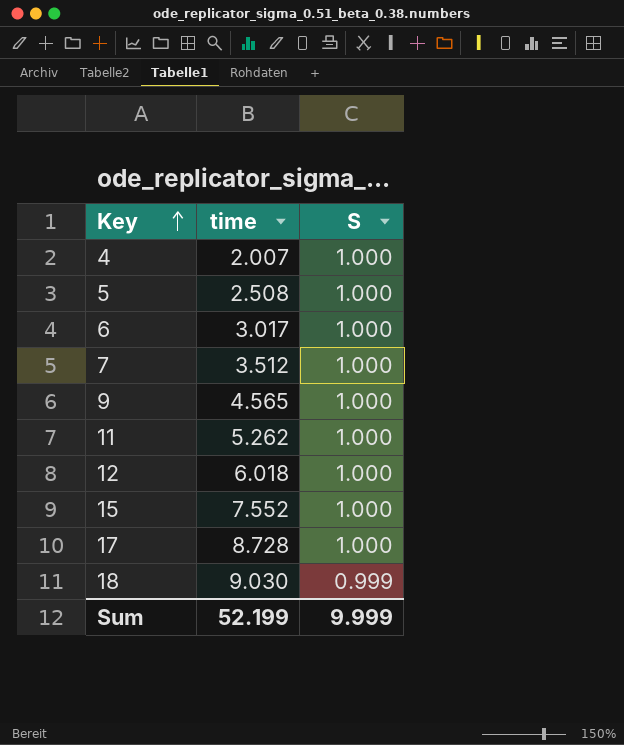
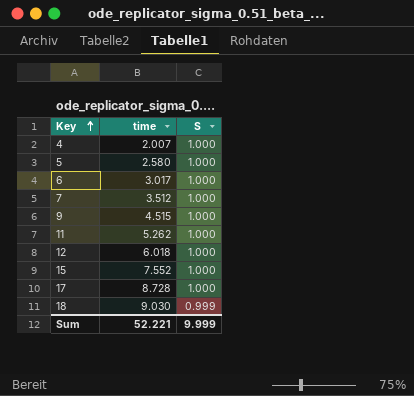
5 | time: 2.508 -> 2.580
9 | time: 4.565 -> 4.515
Sum | time: 52.199 -> 52.221

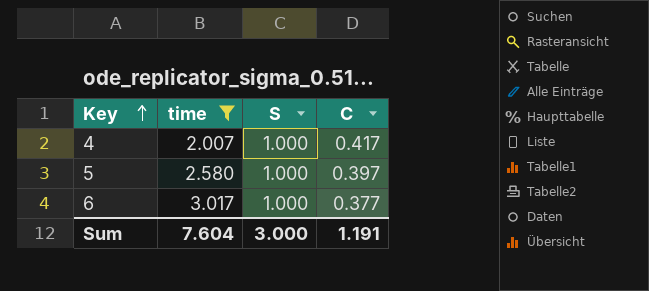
filter: none -> time <= 3.017
column C | position: none -> 4
Sum | time: 52.221 -> 7.604
Sum | S: 9.999 -> 3.000

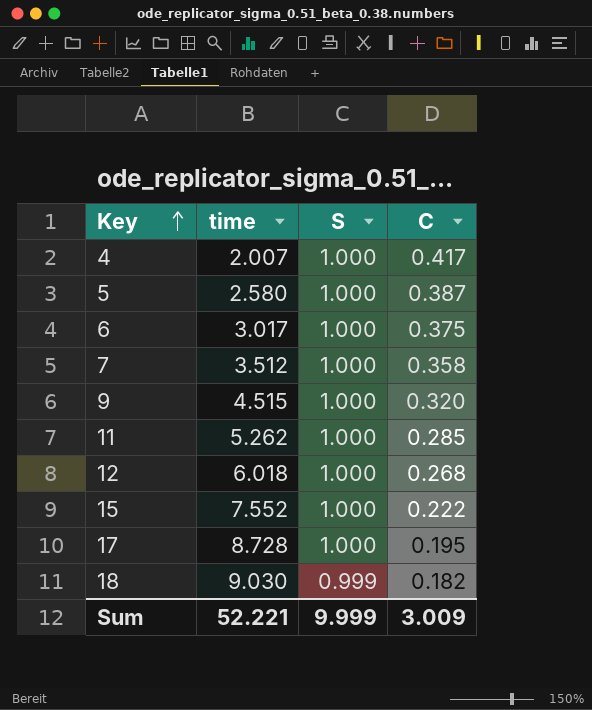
filter: time <= 3.017 -> none
5 | C: 0.397 -> 0.387
6 | C: 0.377 -> 0.375
Sum | time: 7.604 -> 52.221
Sum | S: 3.000 -> 9.999
Sum | C: 1.191 -> 3.009

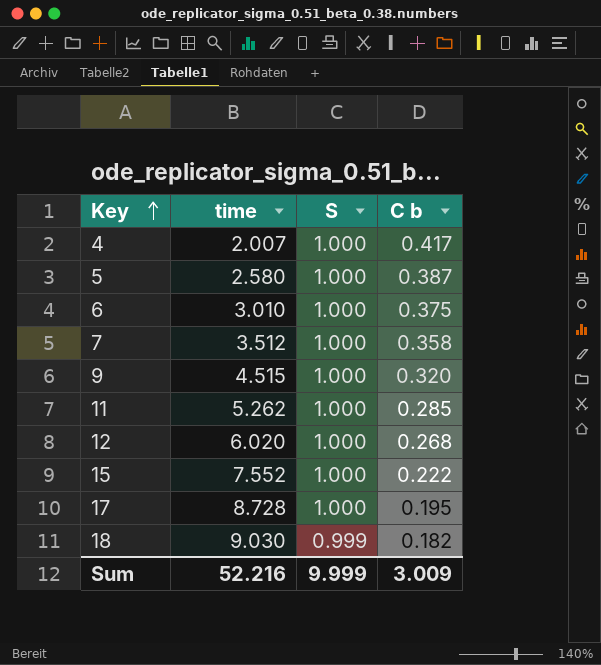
column name: C -> C b
6 | time: 3.017 -> 3.010
12 | time: 6.018 -> 6.020
Sum | time: 52.221 -> 52.216

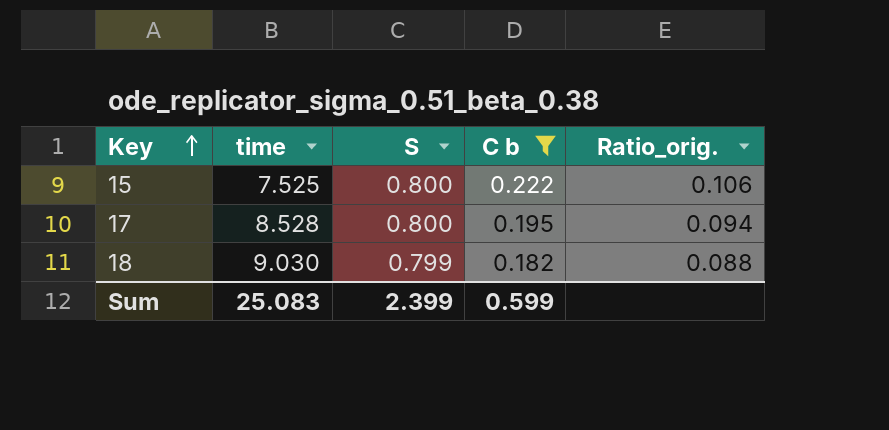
filter: none -> C b <= 0.222
column Ratio_orig. | formula: none -> [S] / [time]
15 | time: 7.552 -> 7.525
15 | S: 1.000 -> 0.800
17 | time: 8.728 -> 8.528
17 | S: 1.000 -> 0.800
18 | S: 0.999 -> 0.799
Sum | time: 52.216 -> 25.083
Sum | S: 9.999 -> 2.399
Sum | C b: 3.009 -> 0.599

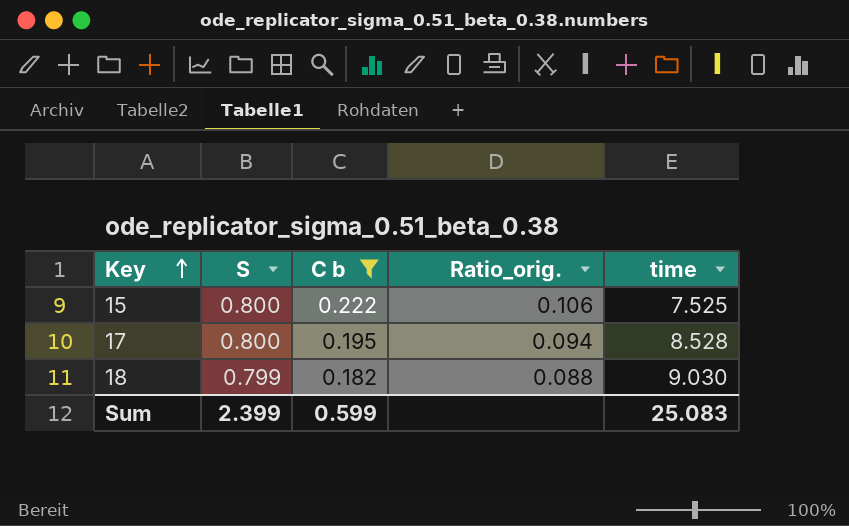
column time | position: 2 -> 5

